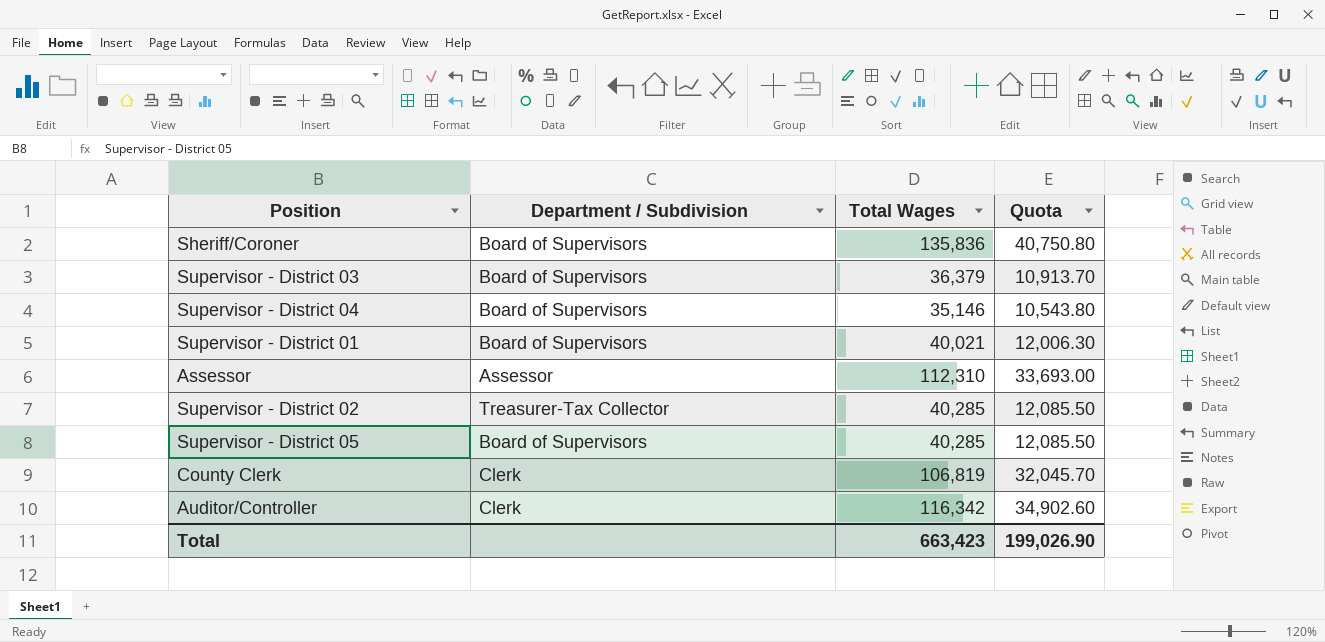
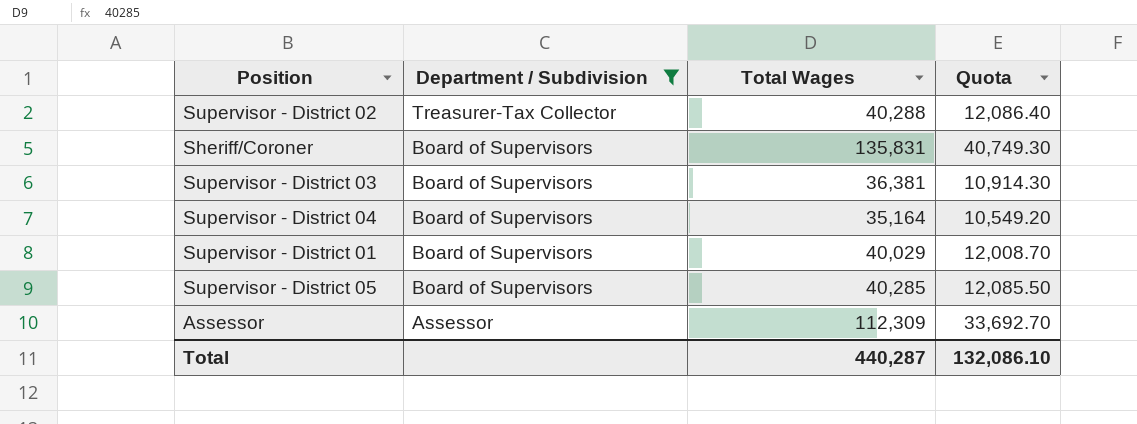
filter: none -> Department / Subdivision != Clerk
row order: none -> Department / Subdivision descending
Supervisor - District 02 | Total Wages: 40,285 -> 40,288
Supervisor - District 02 | Quota: 12,085.50 -> 12,086.40
Sheriff/Coroner | Total Wages: 135,836 -> 135,831
Sheriff/Coroner | Quota: 40,750.80 -> 40,749.30
Supervisor - District 03 | Total Wages: 36,379 -> 36,381
Supervisor - District 03 | Quota: 10,913.70 -> 10,914.30
Supervisor - District 04 | Total Wages: 35,146 -> 35,164
Supervisor - District 04 | Quota: 10,543.80 -> 10,549.20
Supervisor - District 01 | Total Wages: 40,021 -> 40,029
Supervisor - District 01 | Quota: 12,006.30 -> 12,008.70
Assessor | Total Wages: 112,310 -> 112,309
Assessor | Quota: 33,693.00 -> 33,692.70
Total | Total Wages: 663,423 -> 440,287
Total | Quota: 199,026.90 -> 132,086.10

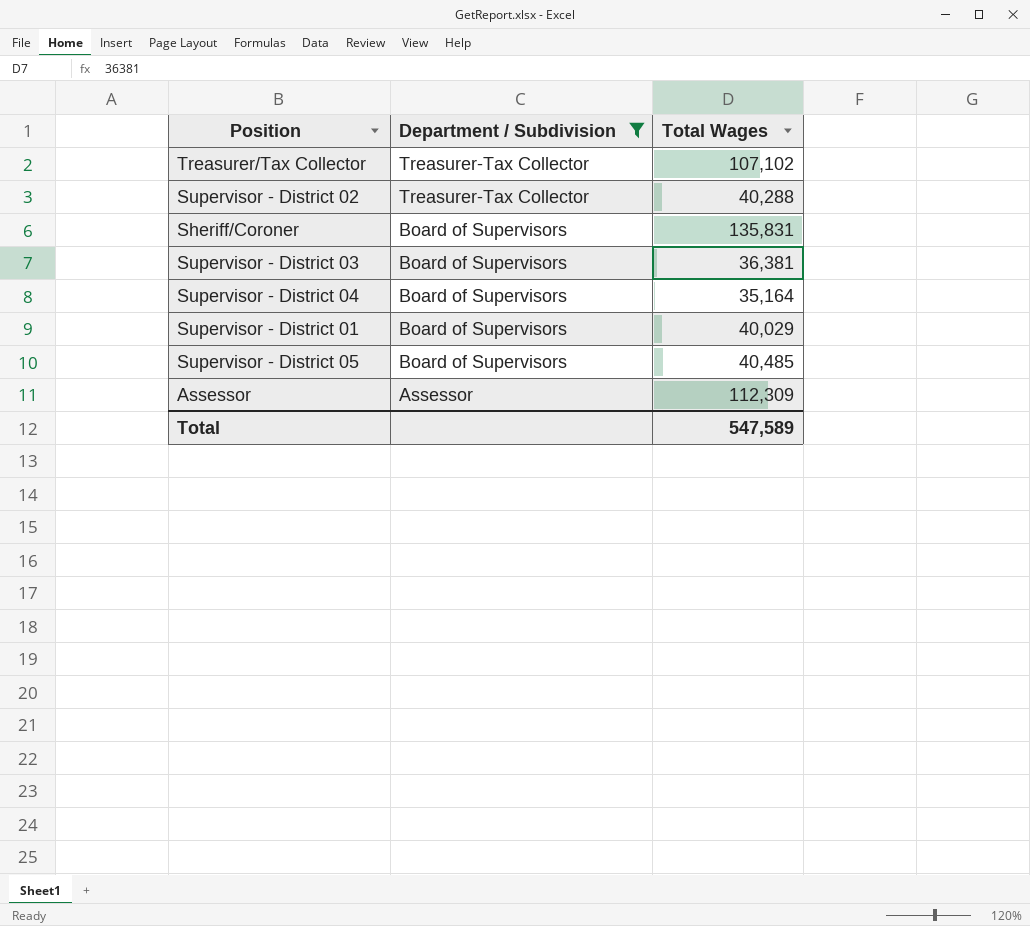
column Quota | formula: [Total Wages] * 0.3 -> none
row Treasurer/Tax Collector: none -> Treasurer-Tax Collector | 107,102
Supervisor - District 05 | Total Wages: 40,285 -> 40,485
Total | Total Wages: 440,287 -> 547,589

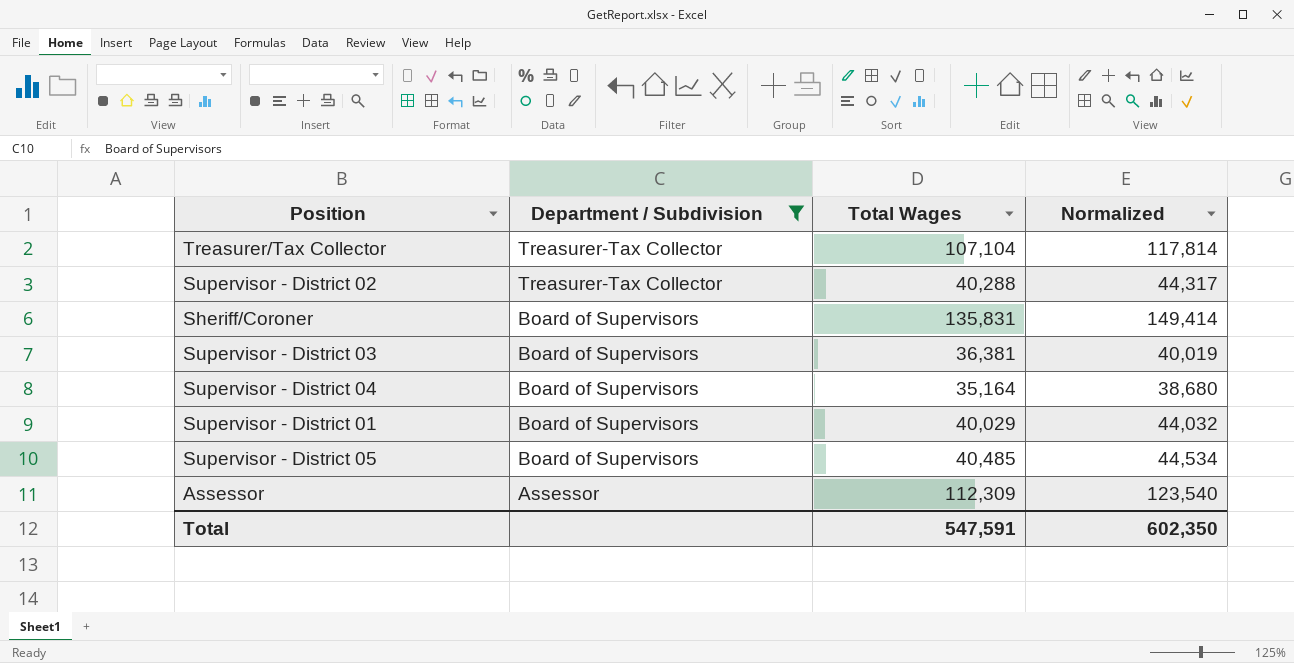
column Normalized | formula: none -> [Total Wages] * 1.1
Treasurer/Tax Collector | Total Wages: 107,102 -> 107,104
Total | Total Wages: 547,589 -> 547,591

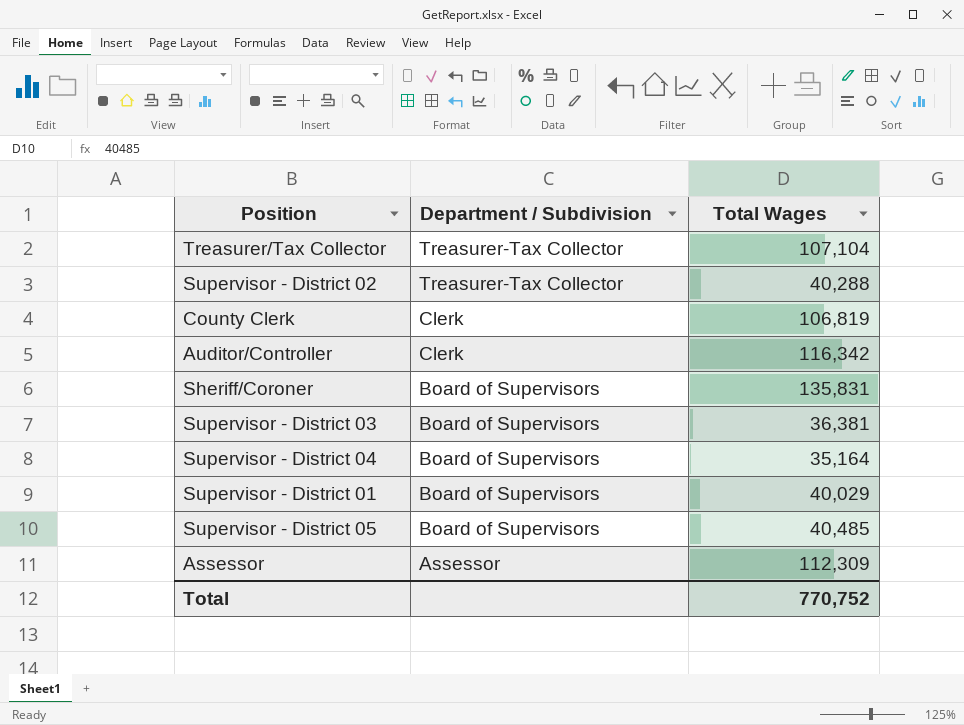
filter: Department / Subdivision != Clerk -> none
column Normalized | formula: [Total Wages] * 1.1 -> none
Total | Total Wages: 547,591 -> 770,752

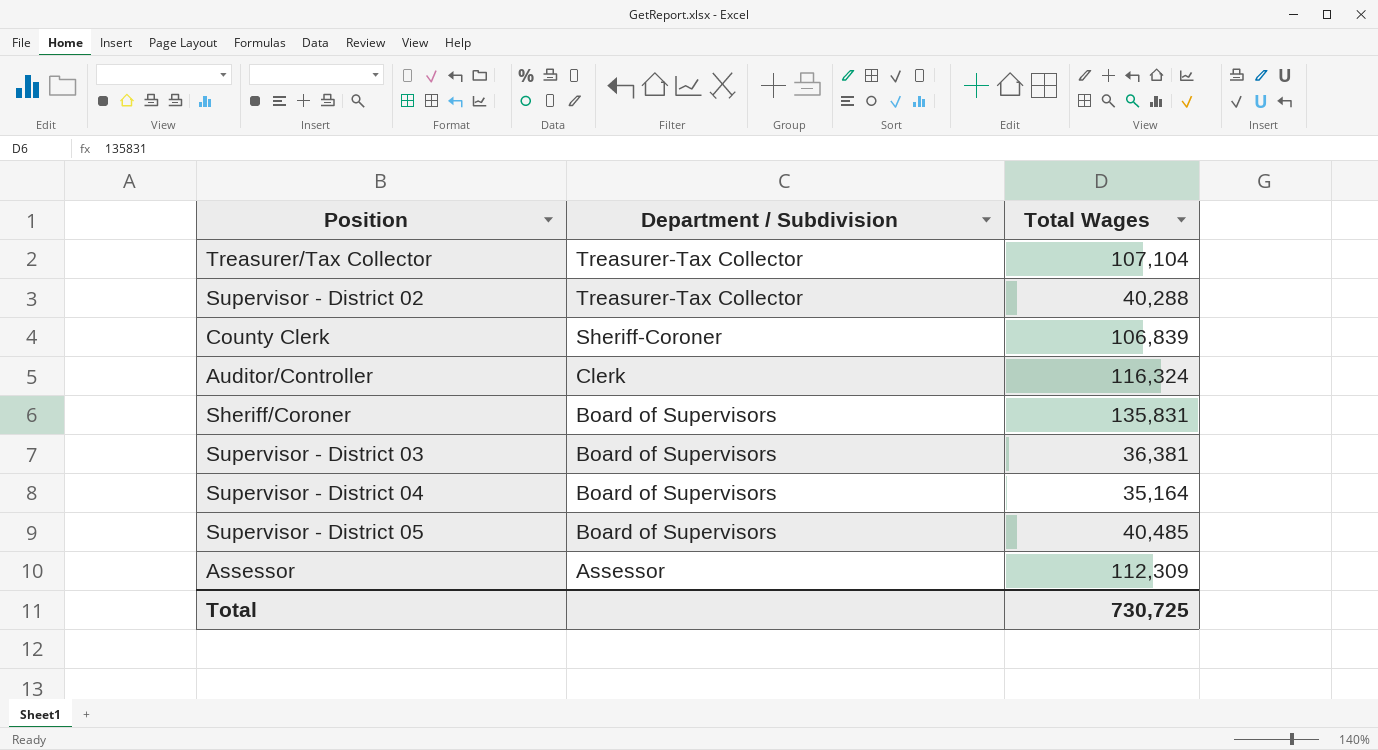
row Supervisor - District 01: Board of Supervisors | 40,029 -> none
County Clerk | Department / Subdivision: Clerk -> Sheriff-Coroner
County Clerk | Total Wages: 106,819 -> 106,839
Auditor/Controller | Total Wages: 116,342 -> 116,324
Total | Total Wages: 770,752 -> 730,725

